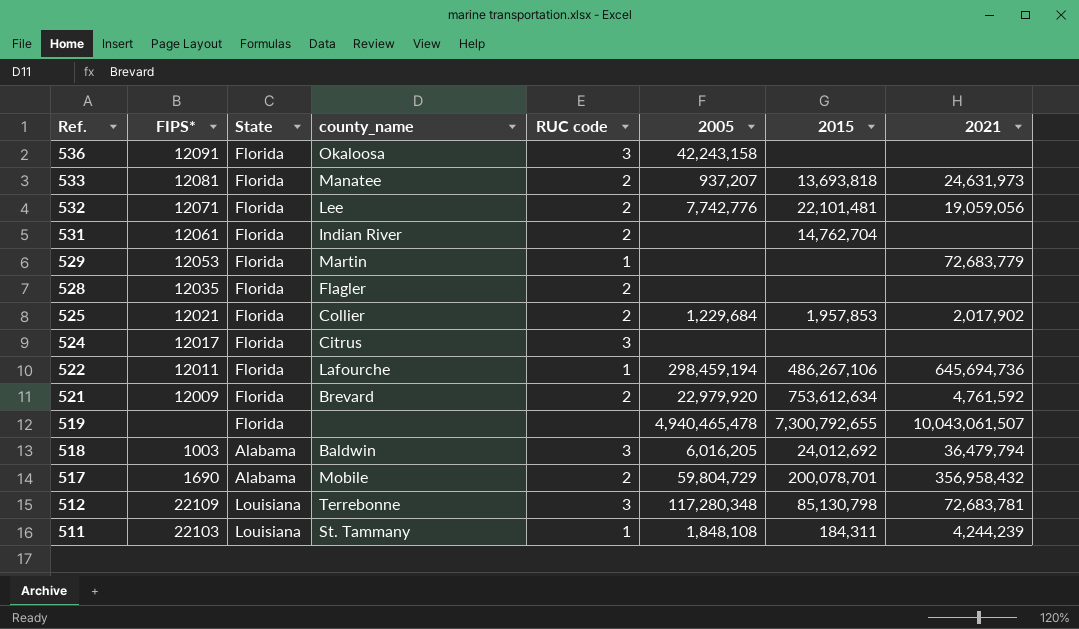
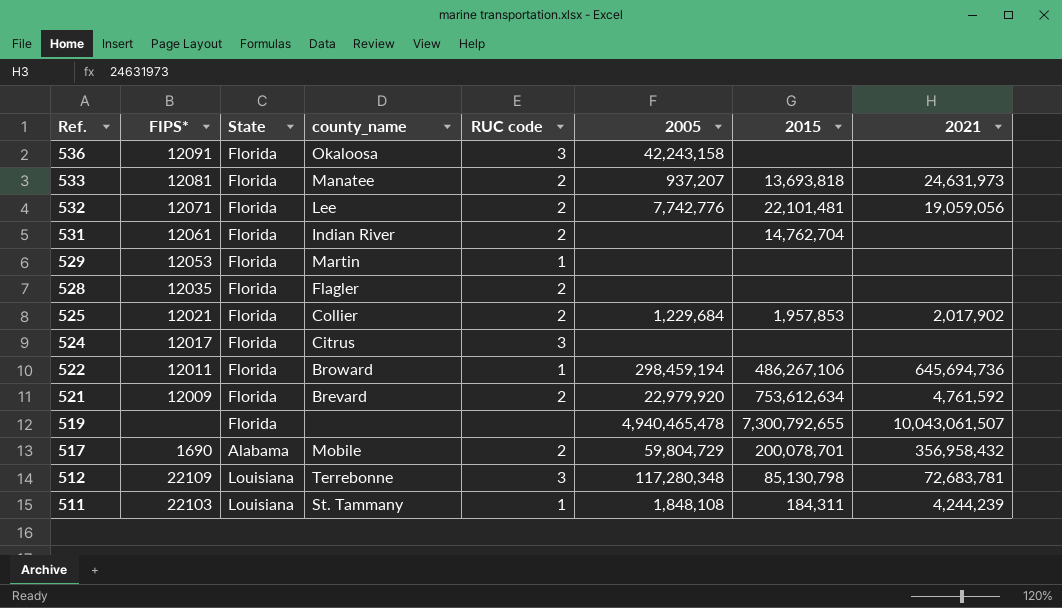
row 518: 1003 | Alabama | Baldwin | 3 | 6,016,205 | 24,012,692 | 36,479,794 -> none
529 | 2021: 72,683,779 -> none
522 | county_name: Lafourche -> Broward

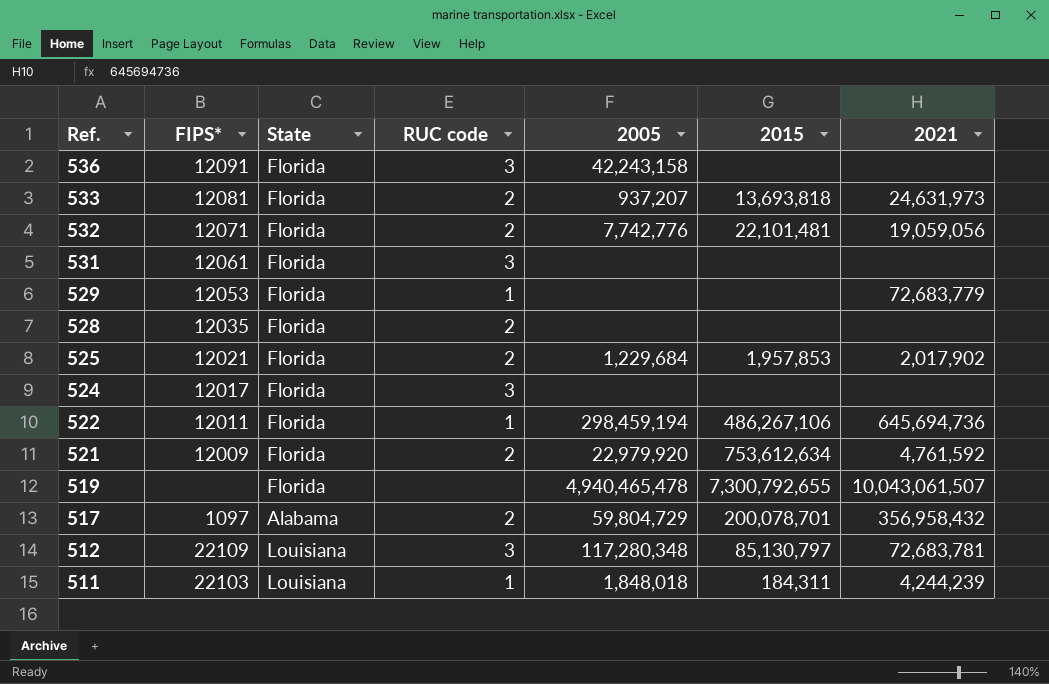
column county_name | position: 4 -> none
531 | RUC code: 2 -> 3
531 | 2015: 14,762,704 -> none
529 | 2021: none -> 72,683,779
517 | FIPS*: 1690 -> 1097
512 | 2015: 85,130,798 -> 85,130,797
511 | 2005: 1,848,108 -> 1,848,018

